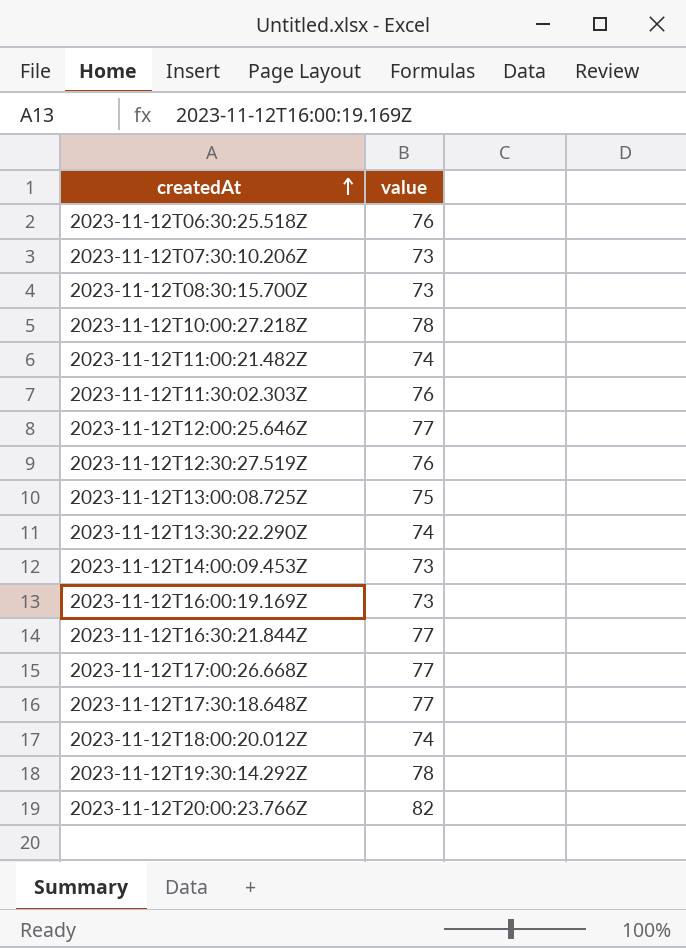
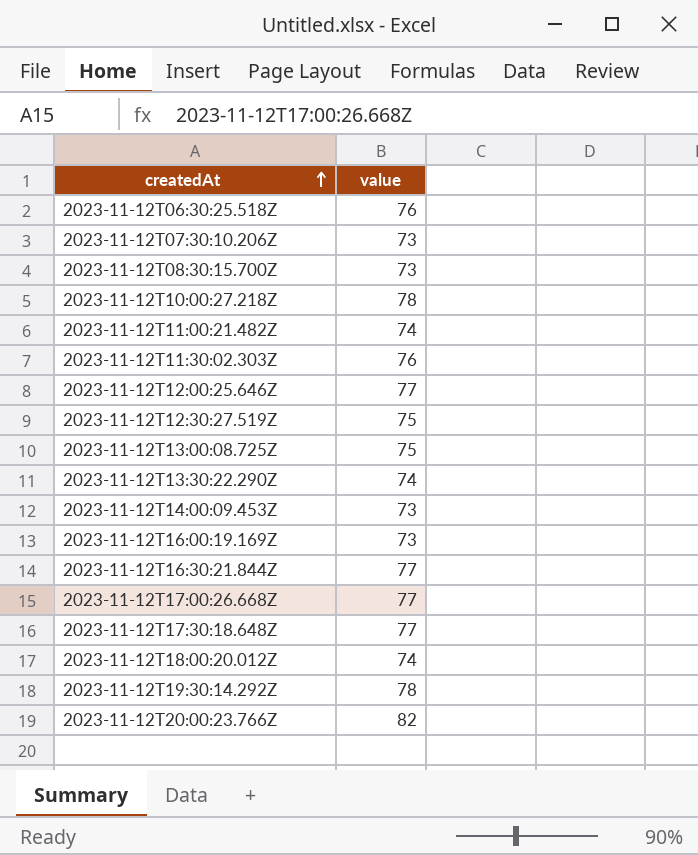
2023-11-12T12:30:27.519Z | value: 76 -> 75

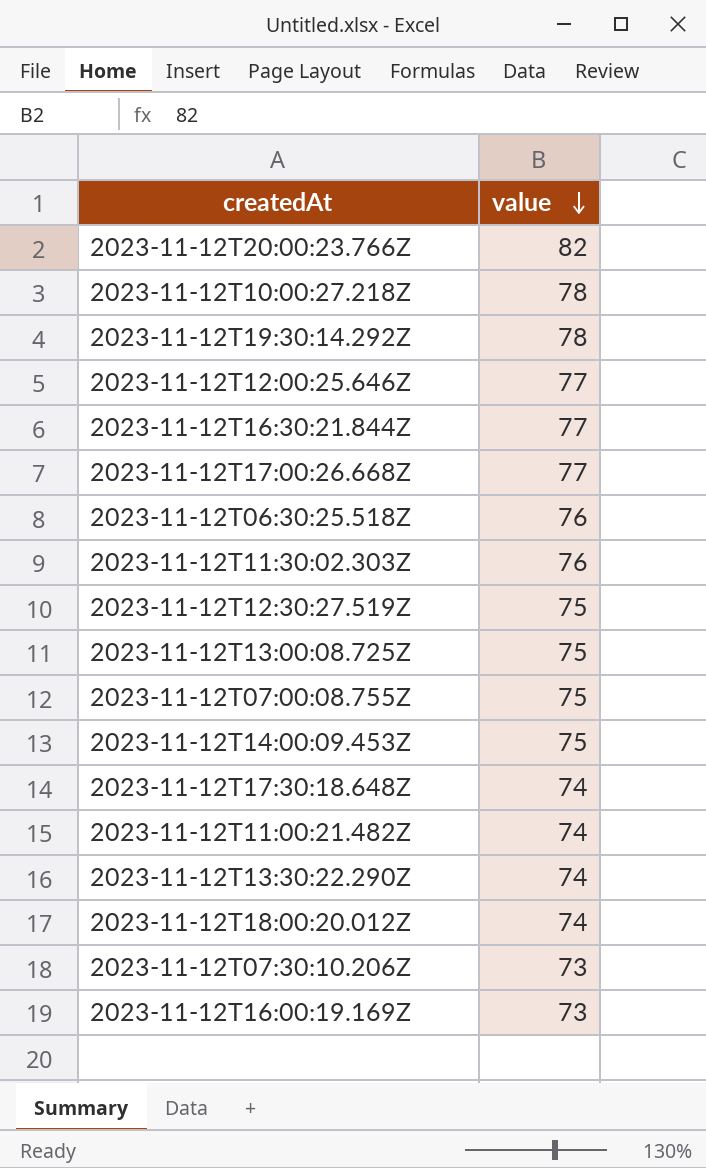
row order: createdAt ascending -> value descending
row 2023-11-12T08:30:15.700Z: 73 -> none
row 2023-11-12T07:00:08.755Z: none -> 75
2023-11-12T14:00:09.453Z | value: 73 -> 75
2023-11-12T17:30:18.648Z | value: 77 -> 74

